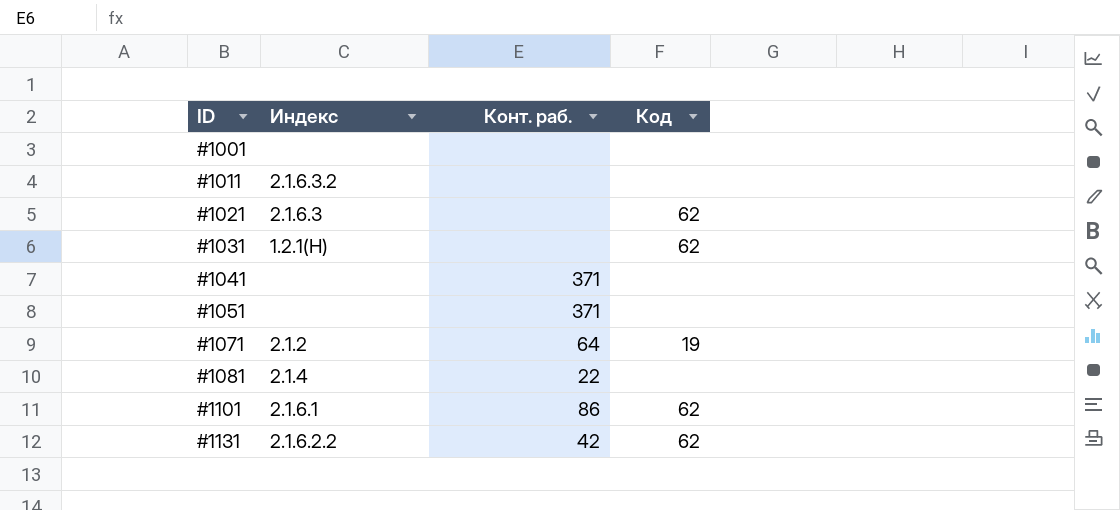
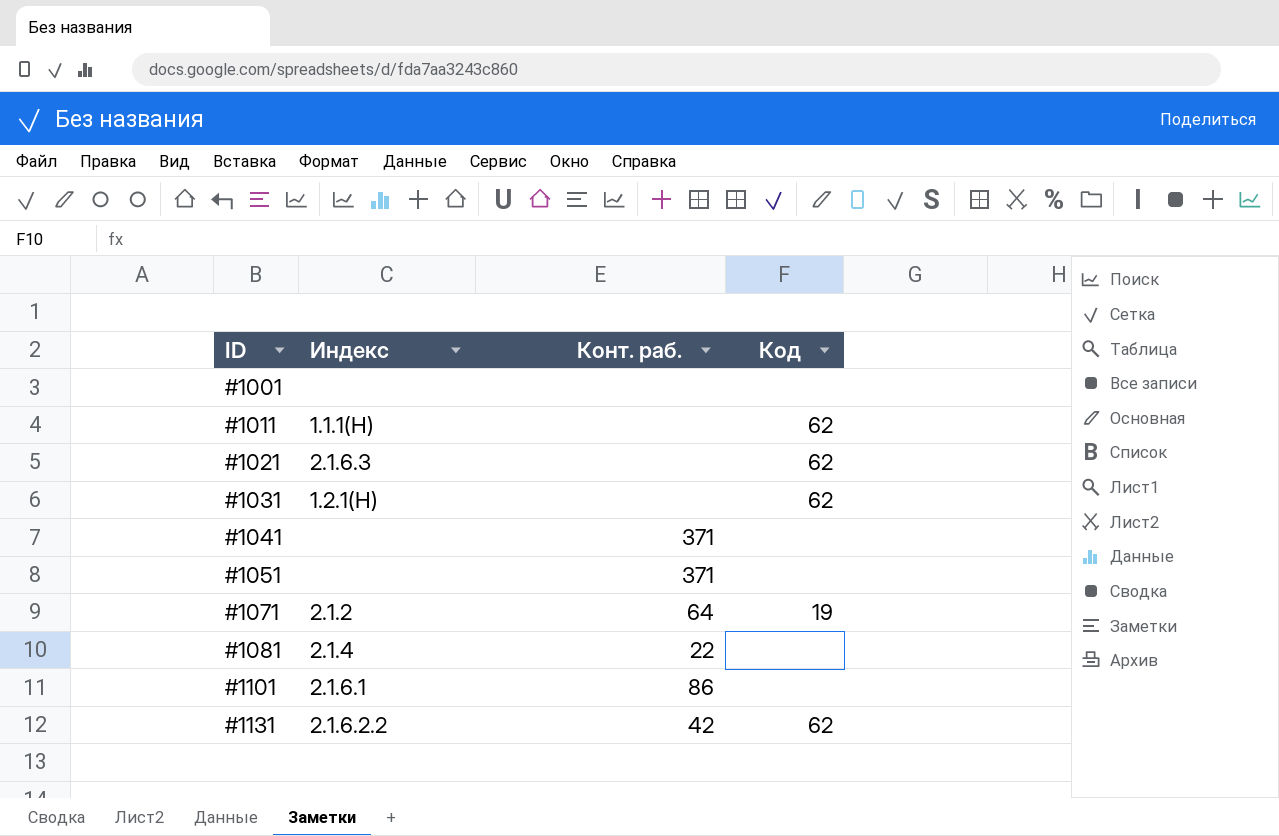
#1011 | Индекс: 2.1.6.3.2 -> 1.1.1(Н)
#1011 | Код: none -> 62
#1101 | Код: 62 -> none

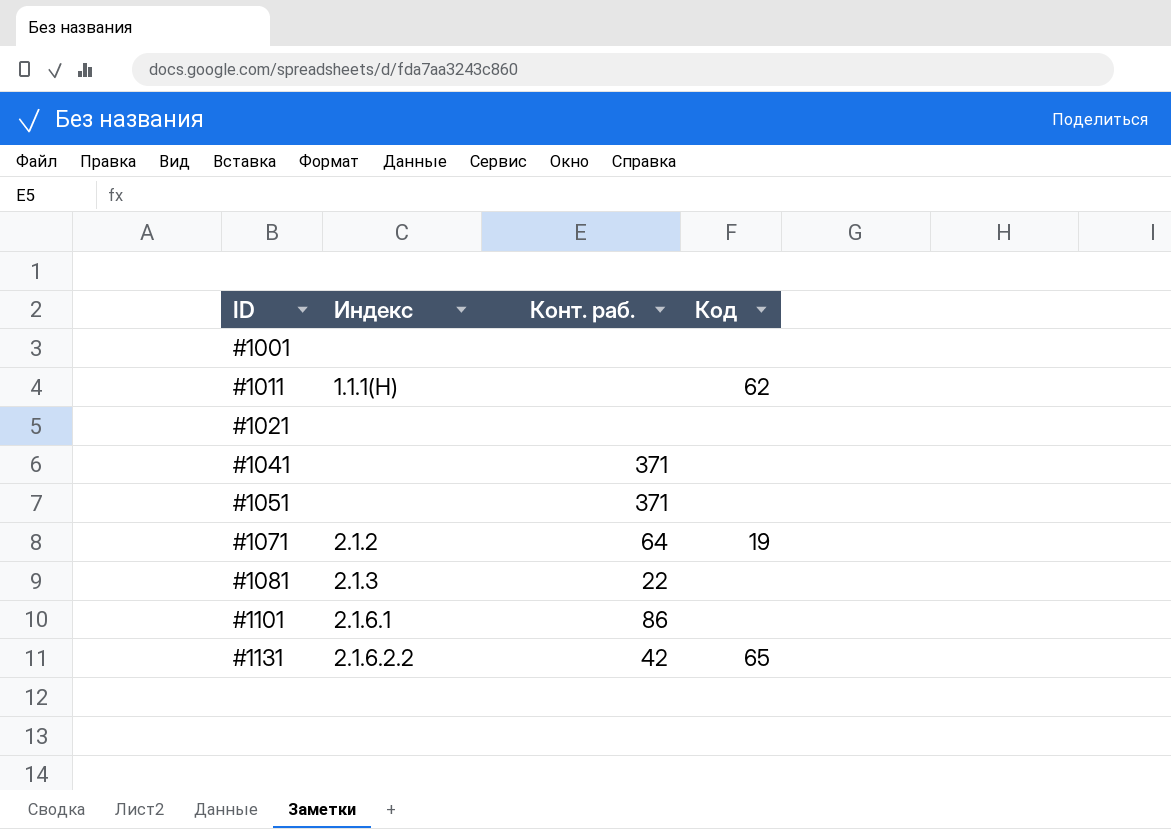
row #1031: 1.2.1(Н) | none | 62 -> none
#1021 | Индекс: 2.1.6.3 -> none
#1021 | Код: 62 -> none
#1081 | Индекс: 2.1.4 -> 2.1.3
#1131 | Код: 62 -> 65

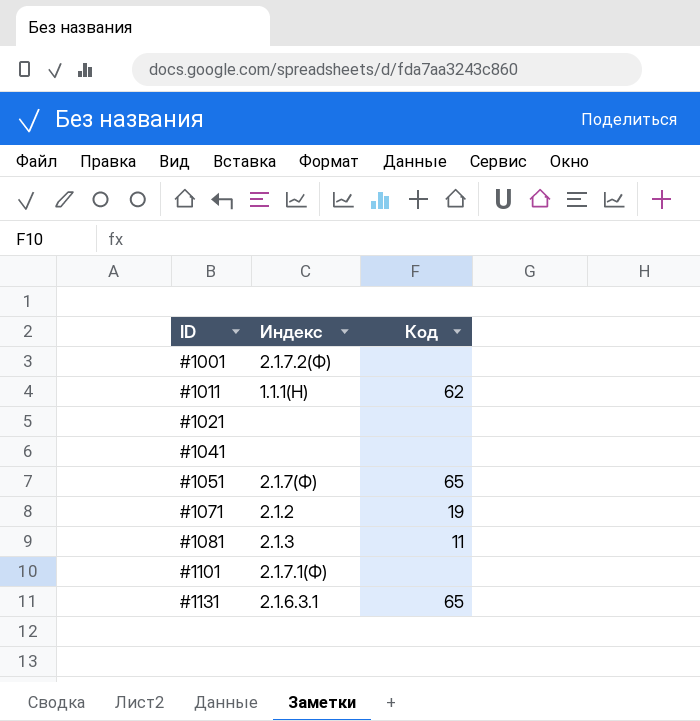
column Конт. раб. | position: 3 -> none
#1001 | Индекс: none -> 2.1.7.2(Ф)
#1051 | Индекс: none -> 2.1.7(Ф)
#1051 | Код: none -> 65
#1081 | Код: none -> 11
#1101 | Индекс: 2.1.6.1 -> 2.1.7.1(Ф)
#1131 | Индекс: 2.1.6.2.2 -> 2.1.6.3.1

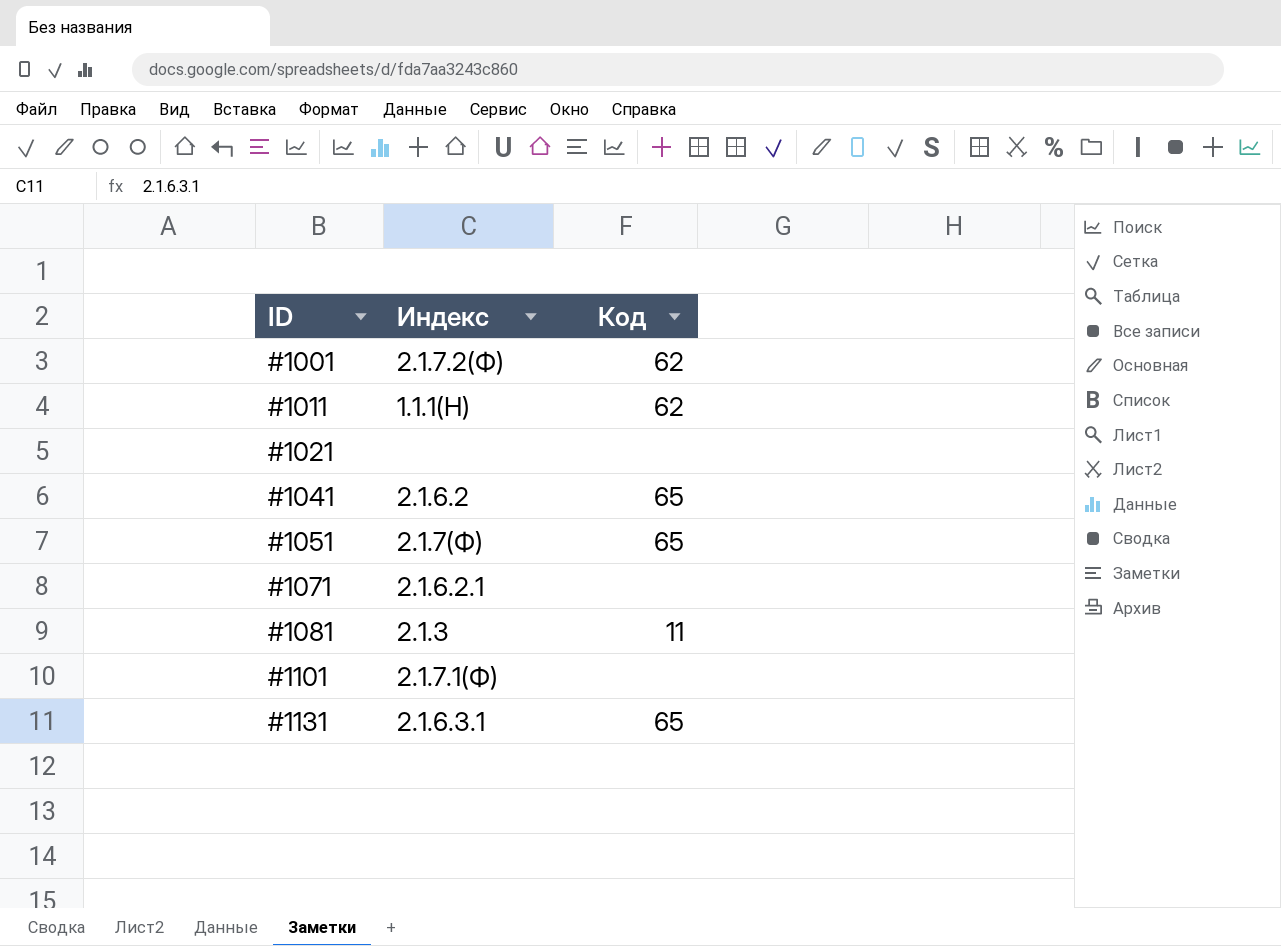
#1001 | Код: none -> 62
#1041 | Индекс: none -> 2.1.6.2
#1041 | Код: none -> 65
#1071 | Индекс: 2.1.2 -> 2.1.6.2.1
#1071 | Код: 19 -> none

